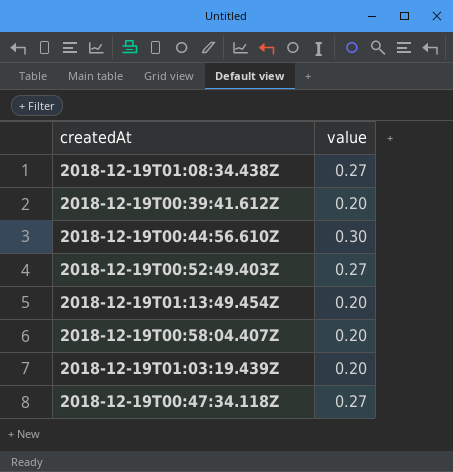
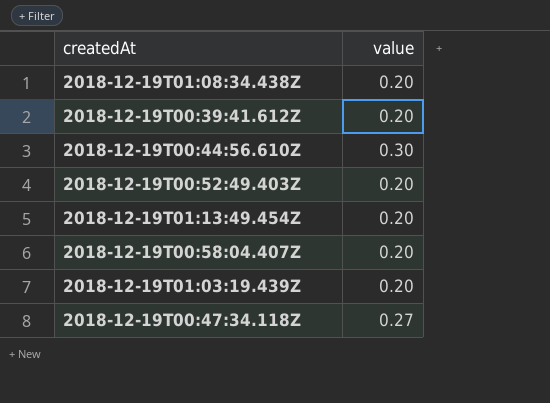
2018-12-19T01:08:34.438Z | value: 0.27 -> 0.20
2018-12-19T00:52:49.403Z | value: 0.27 -> 0.20

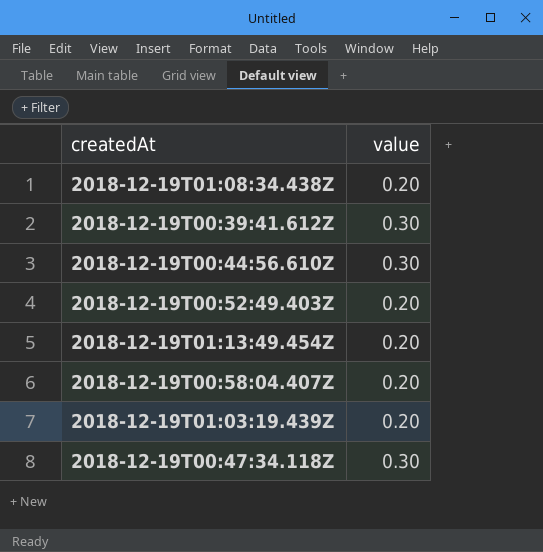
2018-12-19T00:39:41.612Z | value: 0.20 -> 0.30
2018-12-19T00:47:34.118Z | value: 0.27 -> 0.30

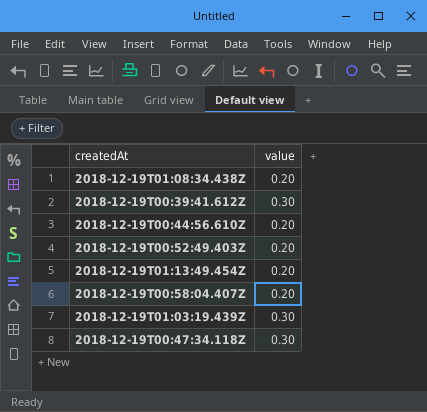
2018-12-19T00:44:56.610Z | value: 0.30 -> 0.20
2018-12-19T01:03:19.439Z | value: 0.20 -> 0.30

